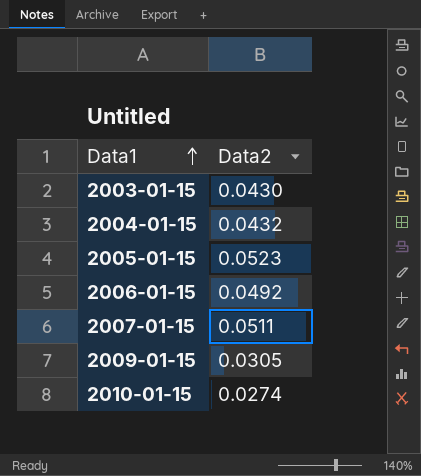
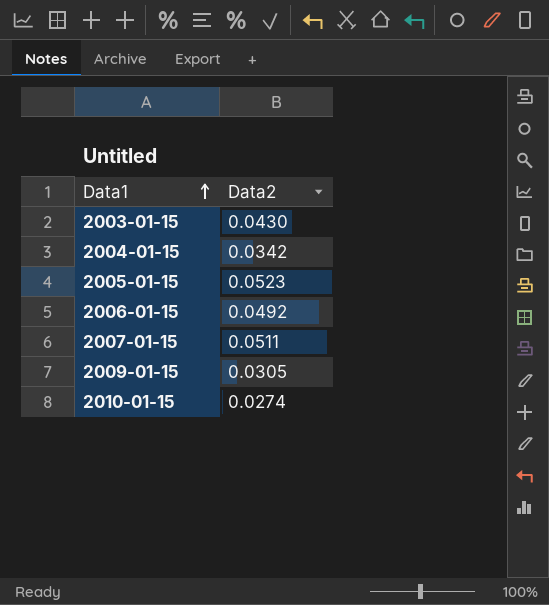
2004-01-15 | Data2: 0.0432 -> 0.0342

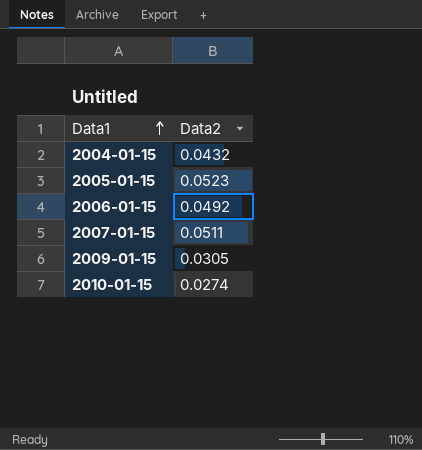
row 2003-01-15: 0.0430 -> none
2004-01-15 | Data2: 0.0342 -> 0.0432

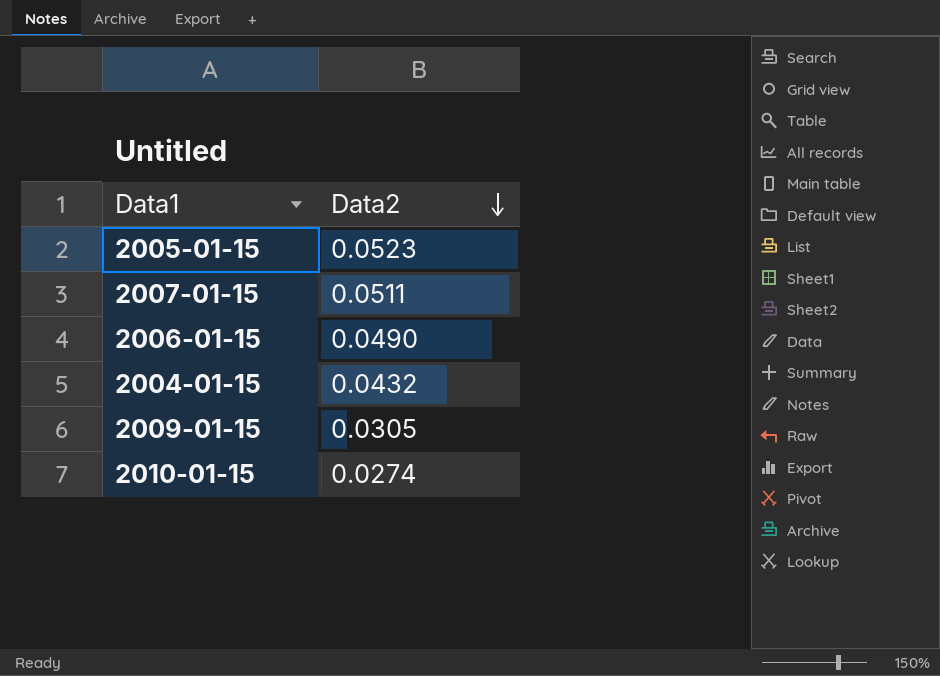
row order: Data1 ascending -> Data2 descending
2006-01-15 | Data2: 0.0492 -> 0.0490

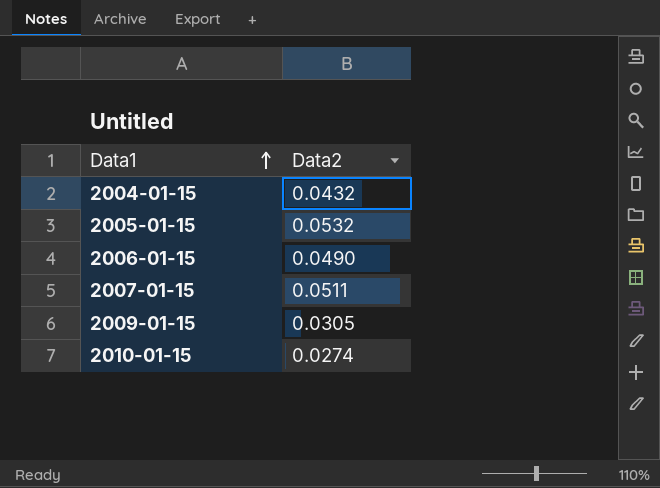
row order: Data2 descending -> Data1 ascending
2005-01-15 | Data2: 0.0523 -> 0.0532

